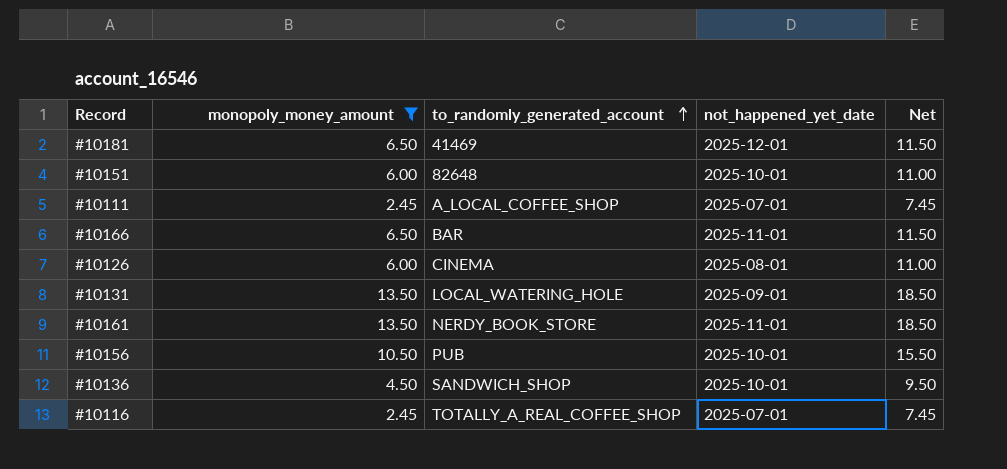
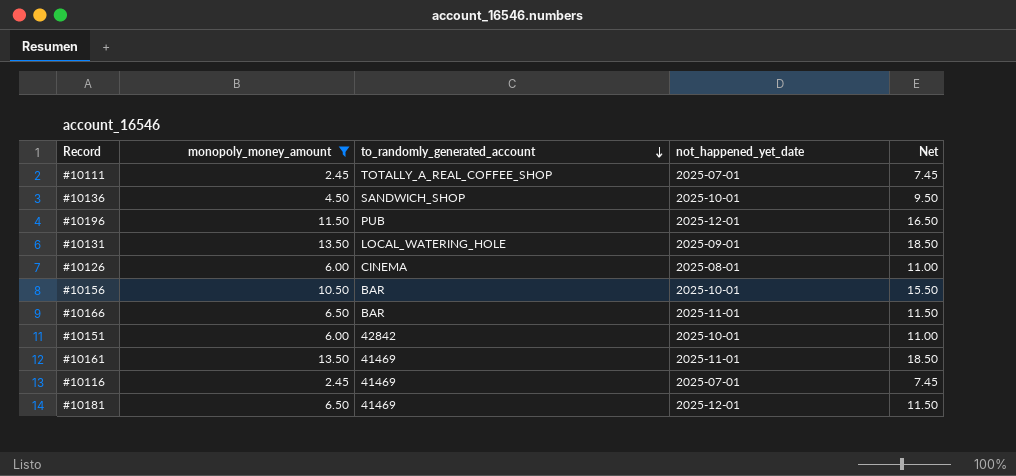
row order: to_randomly_generated_account ascending -> to_randomly_generated_account descending
#10111 | to_randomly_generated_account: A_LOCAL_COFFEE_SHOP -> TOTALLY_A_REAL_COFFEE_SHOP
row #10196: none -> 11.50 | PUB | 2025-12-01 | 16.50
#10156 | to_randomly_generated_account: PUB -> BAR
#10151 | to_randomly_generated_account: 82648 -> 42842
#10161 | to_randomly_generated_account: NERDY_BOOK_STORE -> 41469
#10116 | to_randomly_generated_account: TOTALLY_A_REAL_COFFEE_SHOP -> 41469

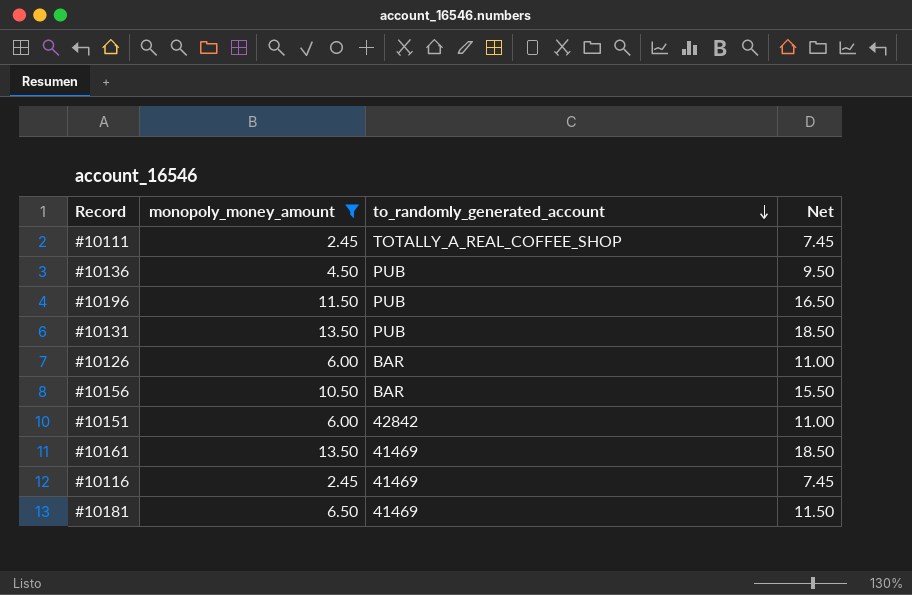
column not_happened_yet_date | position: 4 -> none
row #10166: 6.50 | BAR | 2025-11-01 | 11.50 -> none
#10136 | to_randomly_generated_account: SANDWICH_SHOP -> PUB
#10131 | to_randomly_generated_account: LOCAL_WATERING_HOLE -> PUB
#10126 | to_randomly_generated_account: CINEMA -> BAR

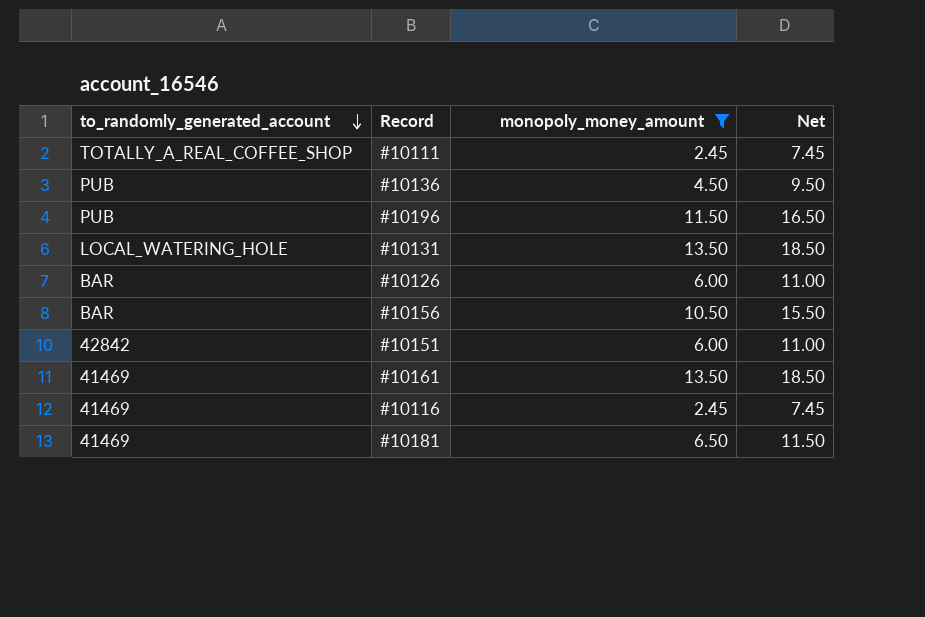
column to_randomly_generated_account | position: 3 -> 1
#10131 | to_randomly_generated_account: PUB -> LOCAL_WATERING_HOLE

